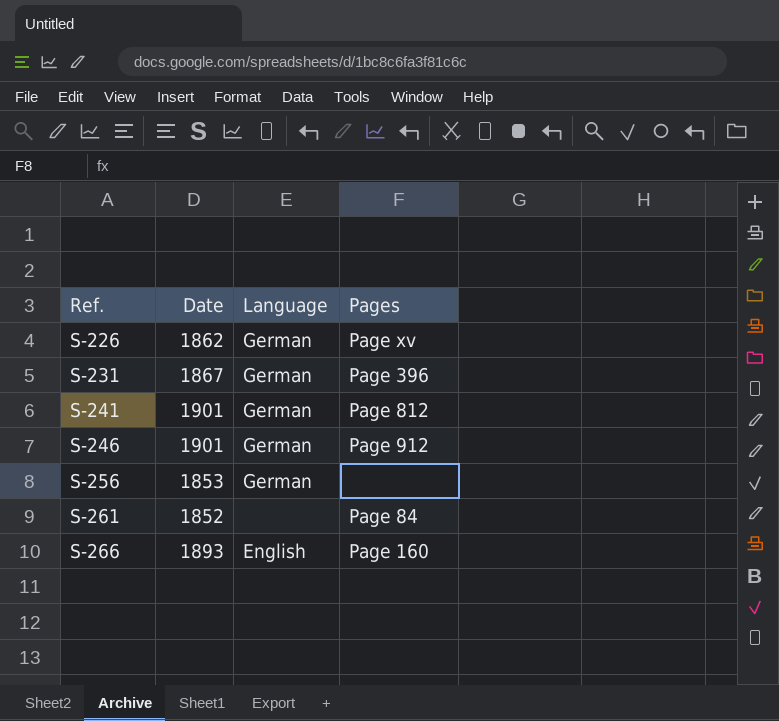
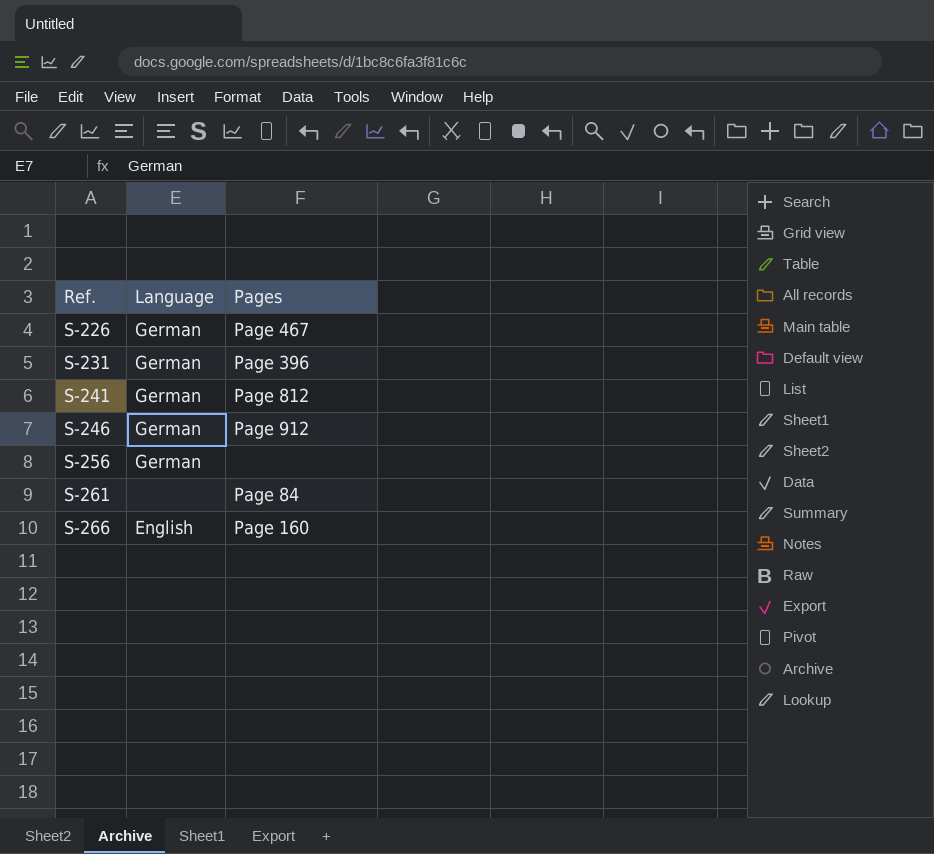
column Date | position: 2 -> none
S-226 | Pages: Page xv -> Page 467

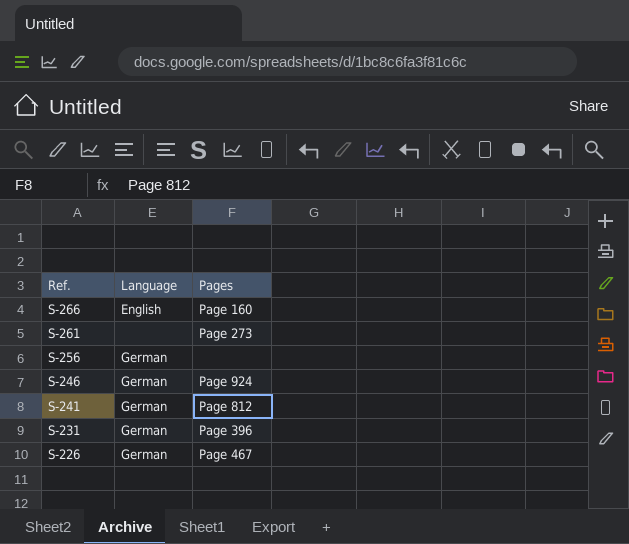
row order: Ref. ascending -> Ref. descending
S-261 | Pages: Page 84 -> Page 273
S-246 | Pages: Page 912 -> Page 924

